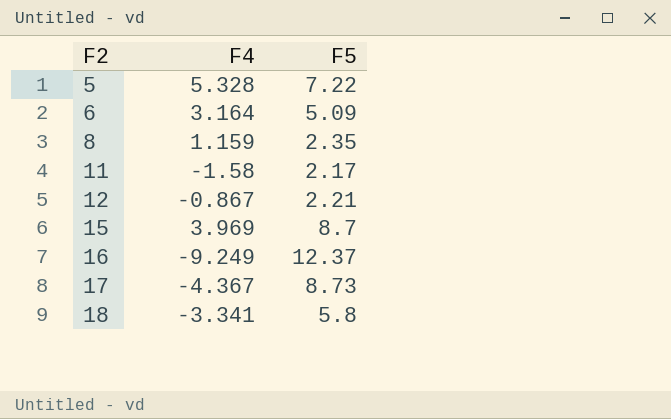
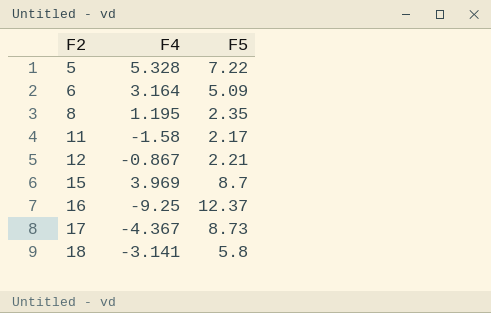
8 | F4: 1.159 -> 1.195
16 | F4: -9.249 -> -9.25
18 | F4: -3.341 -> -3.141

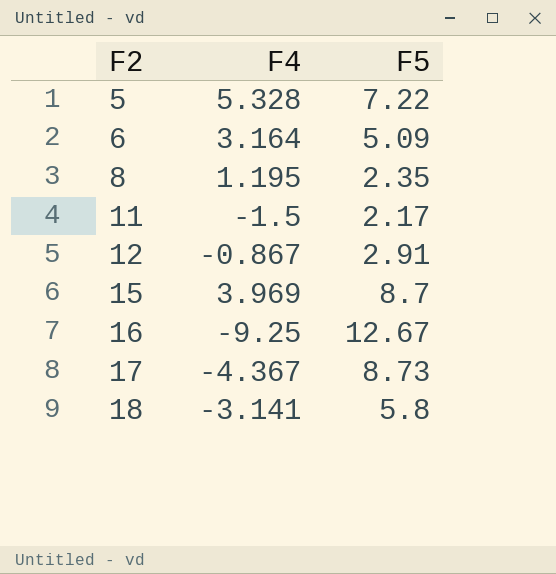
11 | F4: -1.58 -> -1.5
12 | F5: 2.21 -> 2.91
16 | F5: 12.37 -> 12.67

